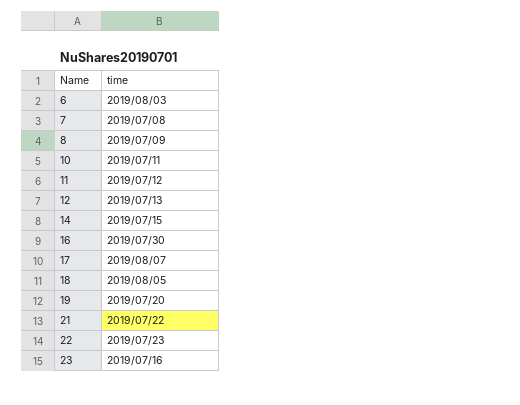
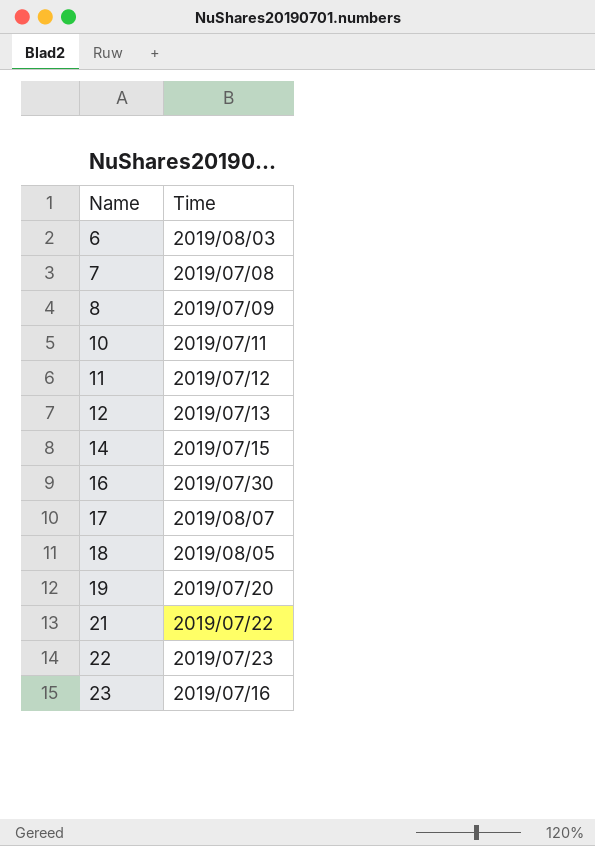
column name: time -> Time

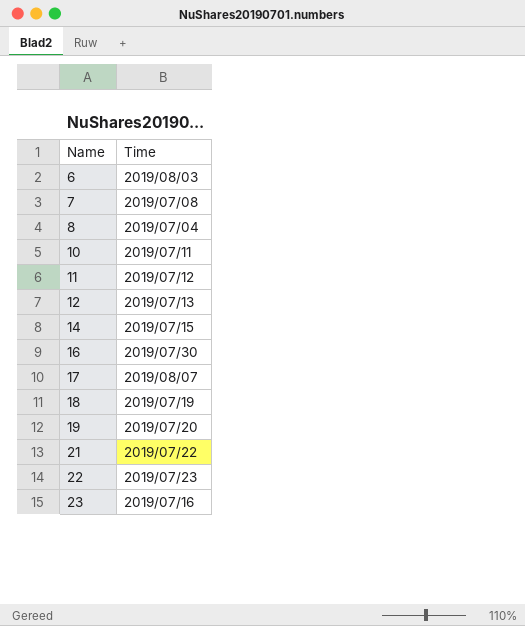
8 | Time: 2019/07/09 -> 2019/07/04
18 | Time: 2019/08/05 -> 2019/07/19

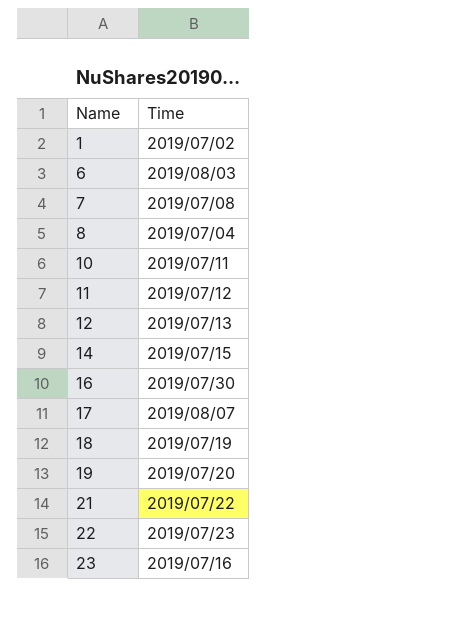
row 1: none -> 2019/07/02

